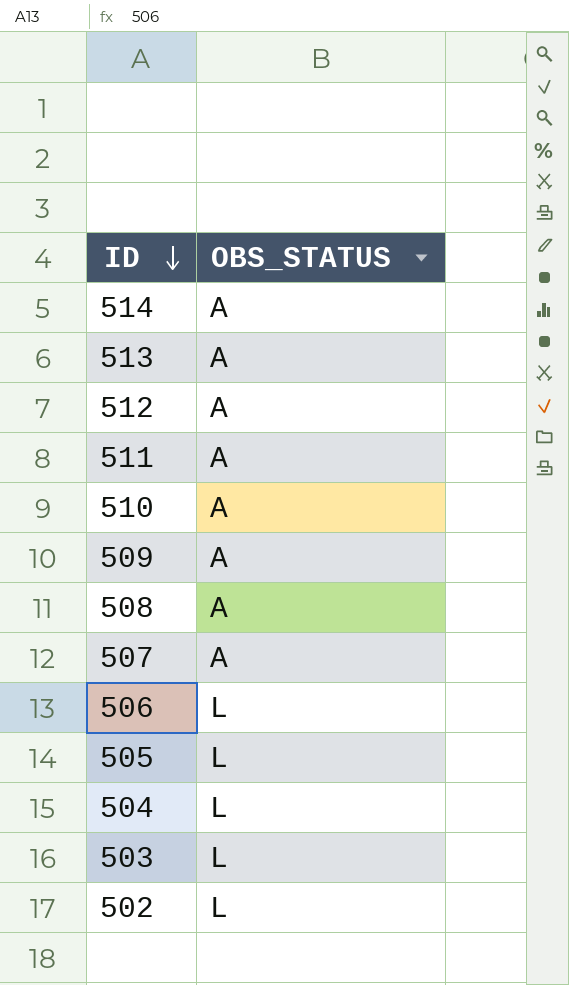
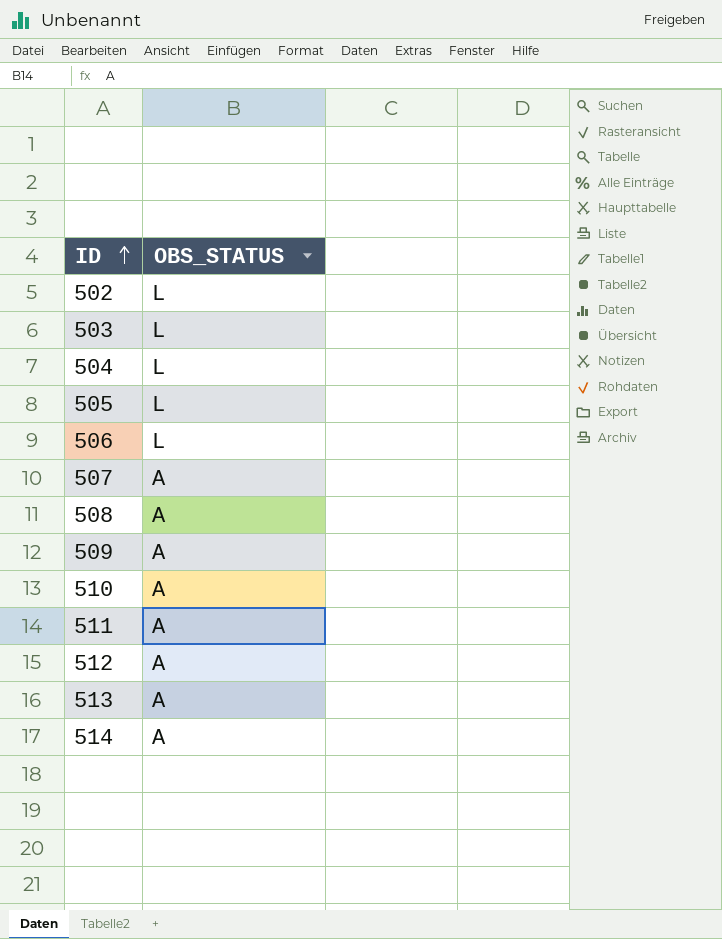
row order: ID descending -> ID ascending

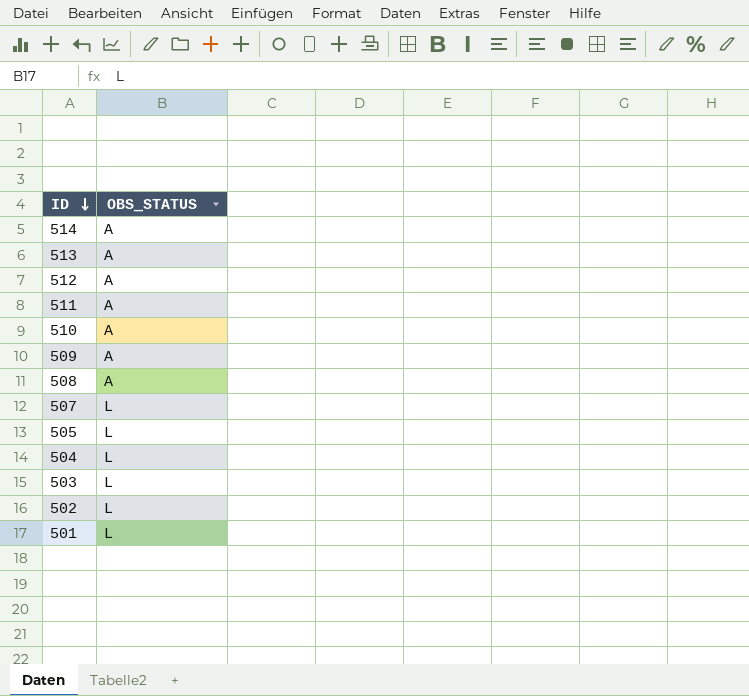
row order: ID ascending -> ID descending
row 506: L -> none
507 | OBS_STATUS: A -> L
row 501: none -> L

